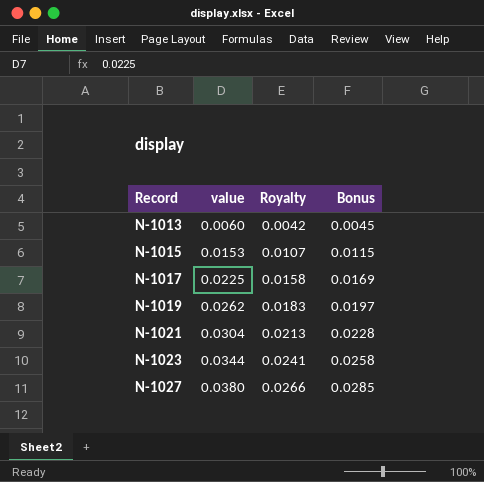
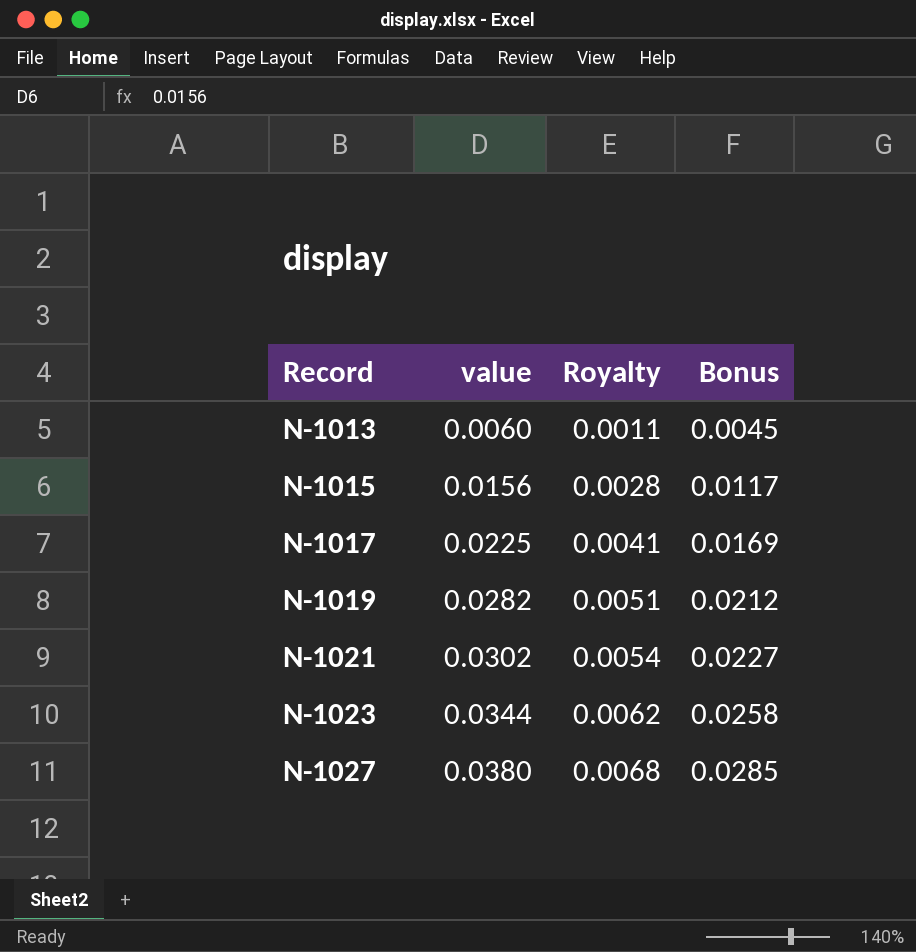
column Royalty | formula: [value] * 0.7 -> [value] * 0.18
N-1015 | value: 0.0153 -> 0.0156
N-1015 | Bonus: 0.0115 -> 0.0117
N-1019 | value: 0.0262 -> 0.0282
N-1019 | Bonus: 0.0197 -> 0.0212
N-1021 | value: 0.0304 -> 0.0302
N-1021 | Bonus: 0.0228 -> 0.0227

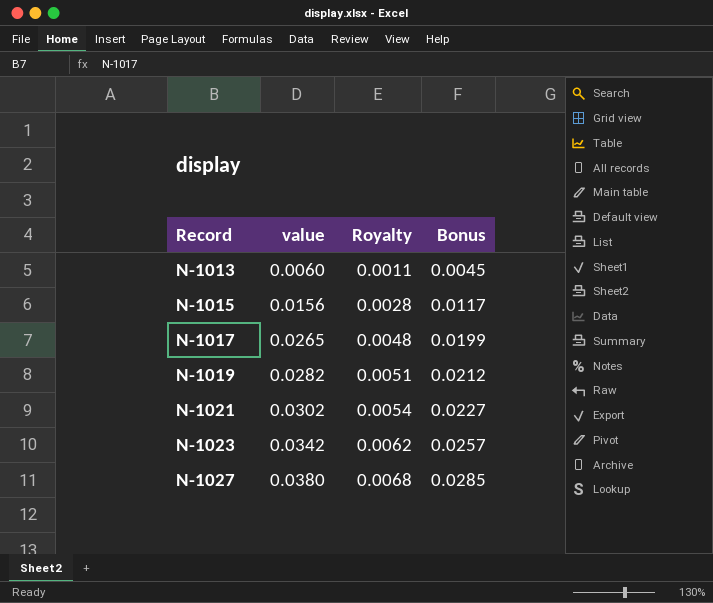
N-1017 | value: 0.0225 -> 0.0265
N-1017 | Royalty: 0.0041 -> 0.0048
N-1017 | Bonus: 0.0169 -> 0.0199
N-1023 | value: 0.0344 -> 0.0342
N-1023 | Bonus: 0.0258 -> 0.0257

